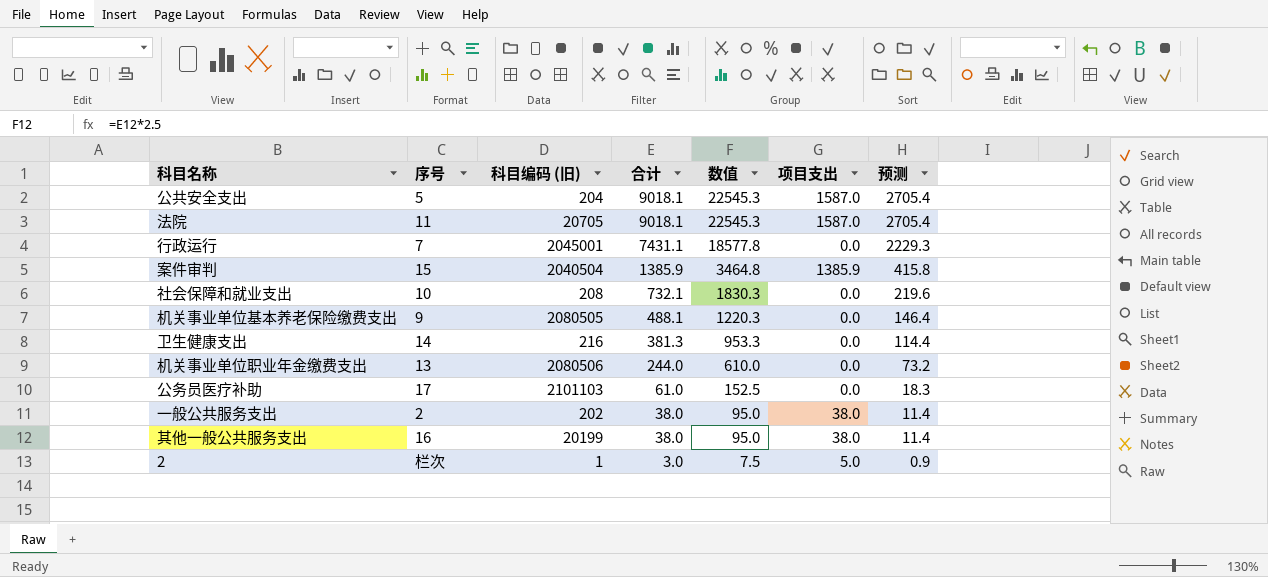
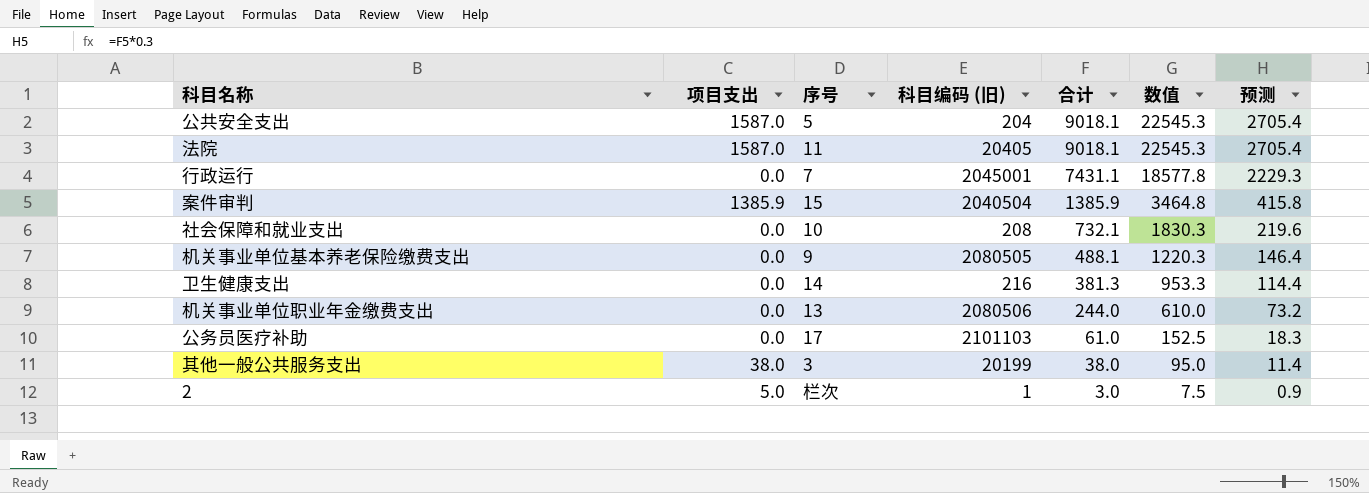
column 项目支出 | position: 6 -> 2
row 一般公共服务支出: 2 | 202 | 38.0 | 95.0 | 38.0 | 11.4 -> none
法院 | 科目编码 (旧): 20705 -> 20405
其他一般公共服务支出 | 序号: 16 -> 3

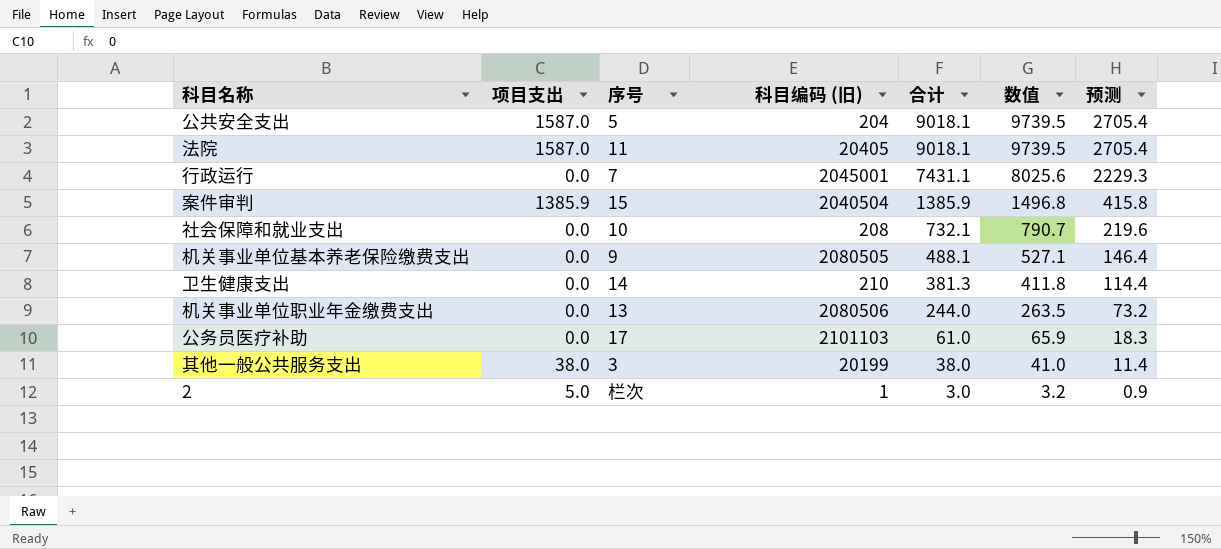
column 数值 | formula: [合计] * 2.5 -> [合计] * 1.08
卫生健康支出 | 科目编码 (旧): 216 -> 210

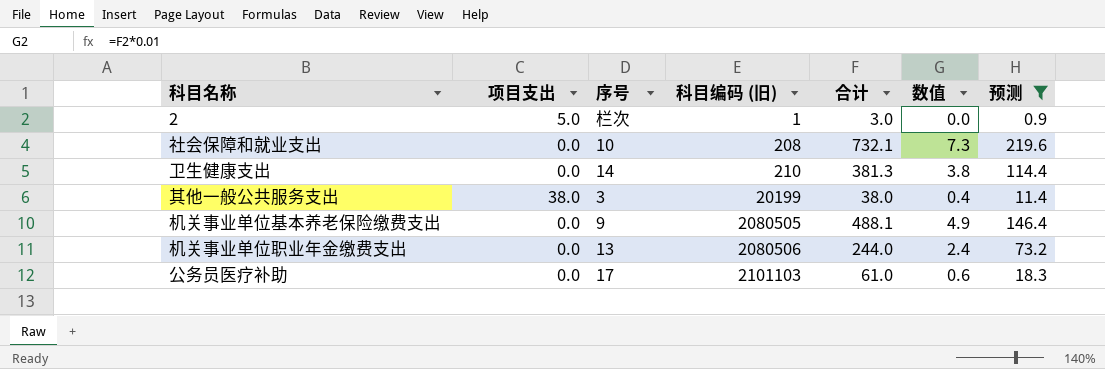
filter: none -> 预测 <= 219.6
row order: 合计 descending -> 科目编码 (旧) ascending
column 数值 | formula: [合计] * 1.08 -> [合计] * 0.01

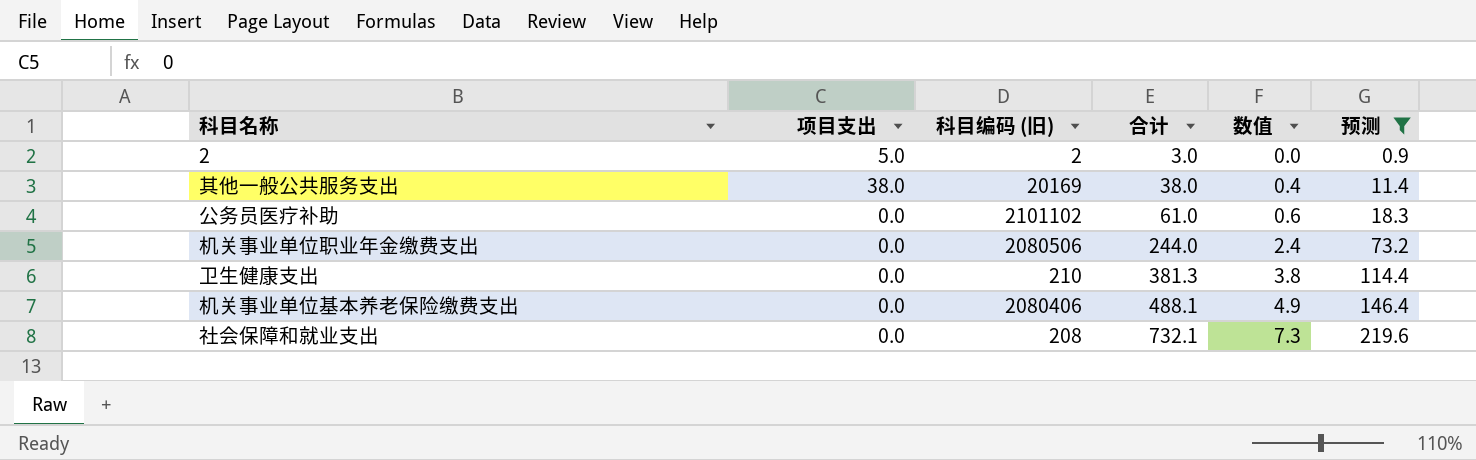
row order: 科目编码 (旧) ascending -> 合计 ascending
column 序号 | position: 3 -> none
2 | 科目编码 (旧): 1 -> 2
其他一般公共服务支出 | 科目编码 (旧): 20199 -> 20169
公务员医疗补助 | 科目编码 (旧): 2101103 -> 2101102
机关事业单位基本养老保险缴费支出 | 科目编码 (旧): 2080505 -> 2080406

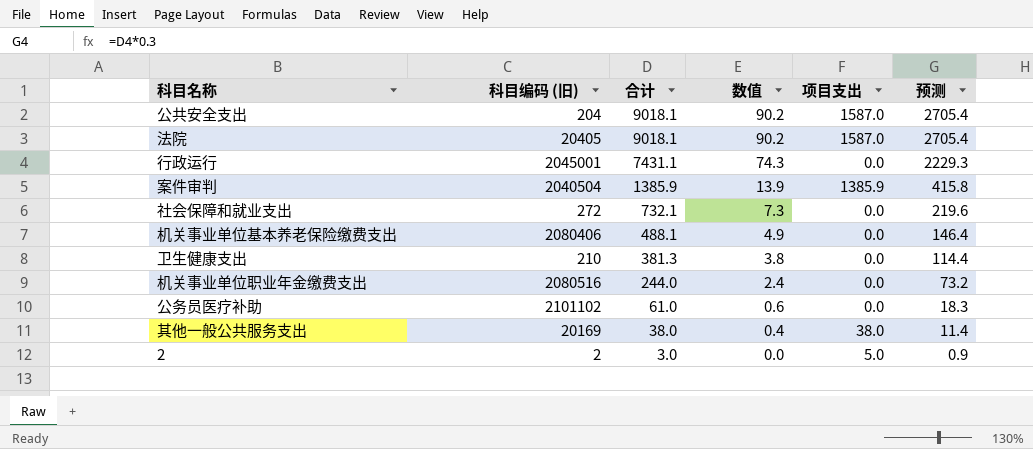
filter: 预测 <= 219.6 -> none
row order: 合计 ascending -> 合计 descending
column 项目支出 | position: 2 -> 5
社会保障和就业支出 | 科目编码 (旧): 208 -> 272
机关事业单位职业年金缴费支出 | 科目编码 (旧): 2080506 -> 2080516

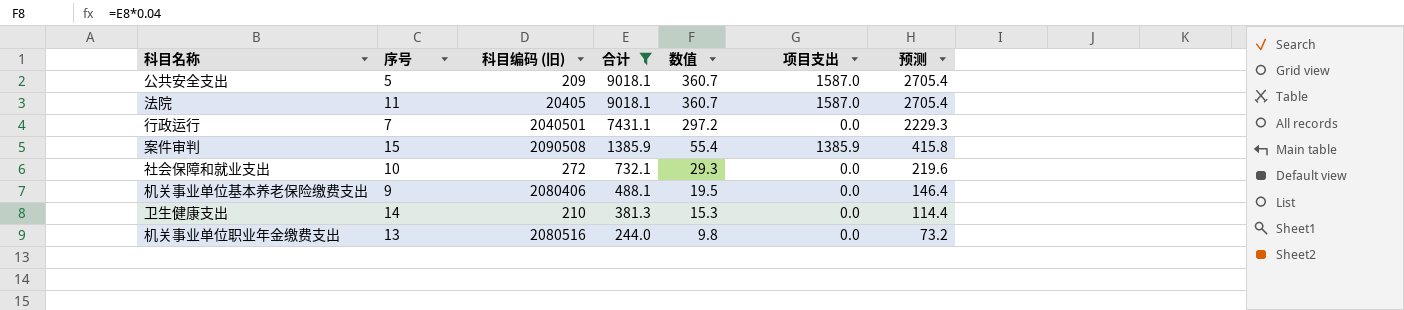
filter: none -> 合计 >= 244.0
column 序号 | position: none -> 2
column 数值 | formula: [合计] * 0.01 -> [合计] * 0.04
公共安全支出 | 科目编码 (旧): 204 -> 209
行政运行 | 科目编码 (旧): 2045001 -> 2040501
案件审判 | 科目编码 (旧): 2040504 -> 2090508

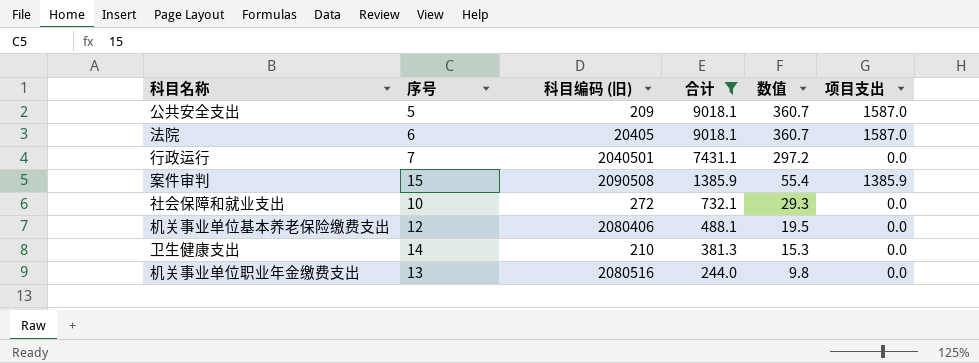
column 预测 | formula: [合计] * 0.3 -> none
法院 | 序号: 11 -> 6
机关事业单位基本养老保险缴费支出 | 序号: 9 -> 12

